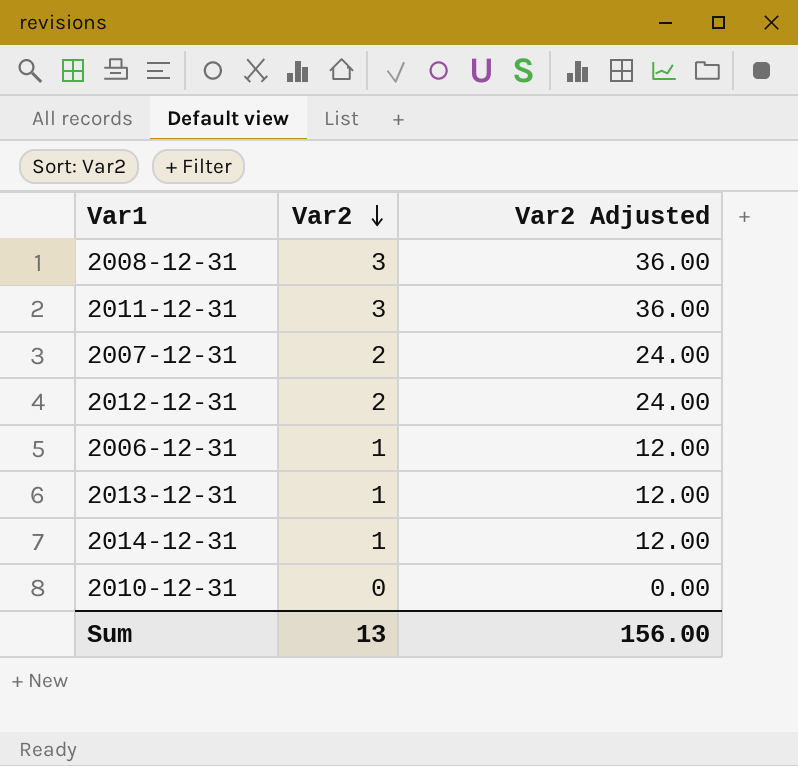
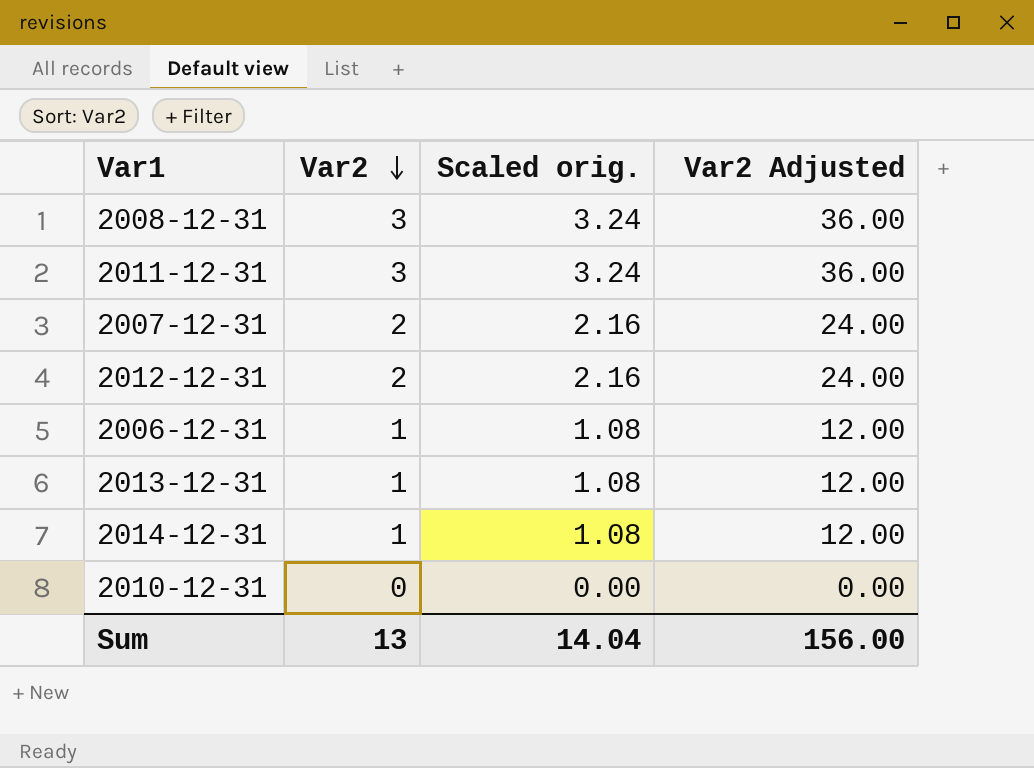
column Scaled orig. | formula: none -> [Var2] * 1.08

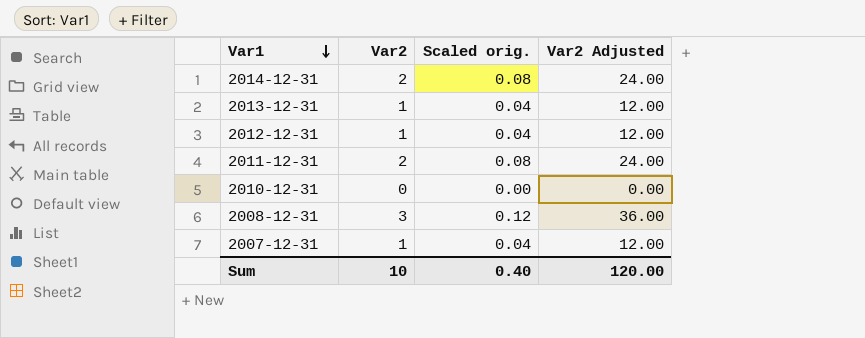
row order: Var2 descending -> Var1 descending
column Scaled orig. | formula: [Var2] * 1.08 -> [Var2] * 0.04
row 2006-12-31: 1 | 1.08 | 12.00 -> none
2014-12-31 | Var2: 1 -> 2
2014-12-31 | Var2 Adjusted: 12.00 -> 24.00
2012-12-31 | Var2: 2 -> 1
2012-12-31 | Var2 Adjusted: 24.00 -> 12.00
2011-12-31 | Var2: 3 -> 2
2011-12-31 | Var2 Adjusted: 36.00 -> 24.00
2007-12-31 | Var2: 2 -> 1
2007-12-31 | Var2 Adjusted: 24.00 -> 12.00
Sum | Var2: 13 -> 10
Sum | Scaled orig.: 14.04 -> 0.40
Sum | Var2 Adjusted: 156.00 -> 120.00

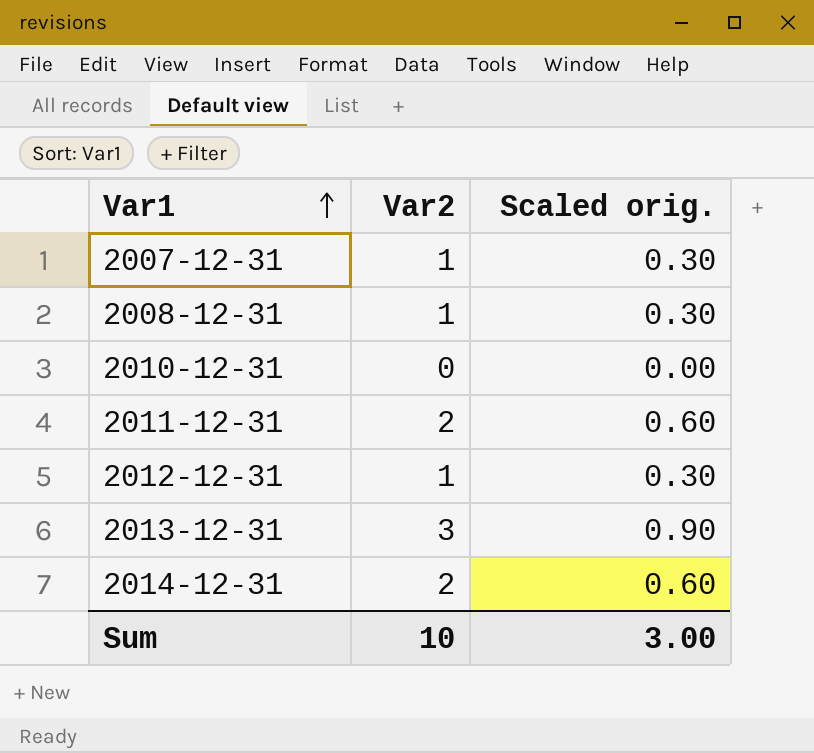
row order: Var1 descending -> Var1 ascending
column Var2 Adjusted | formula: [Var2] * 12 -> none
column Scaled orig. | formula: [Var2] * 0.04 -> [Var2] * 0.3
2008-12-31 | Var2: 3 -> 1
2013-12-31 | Var2: 1 -> 3
Sum | Scaled orig.: 0.40 -> 3.00

